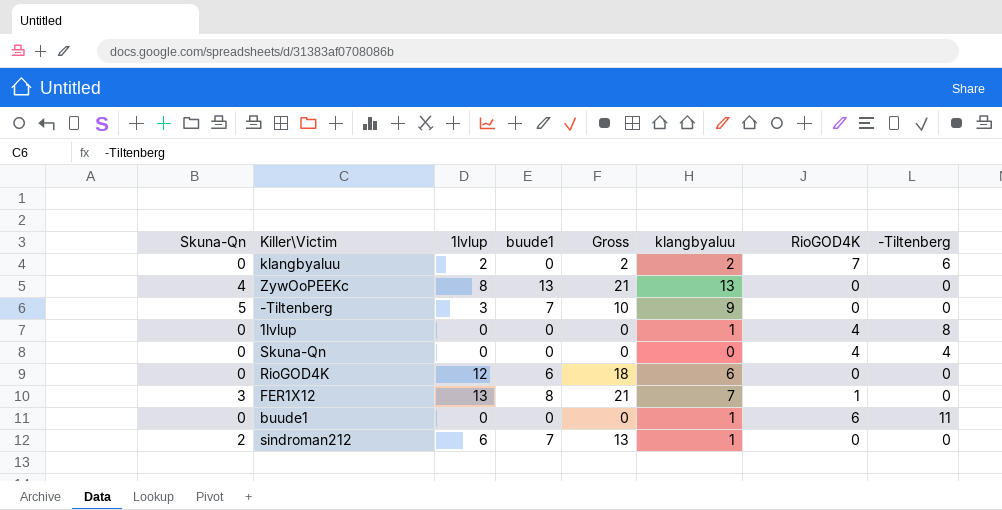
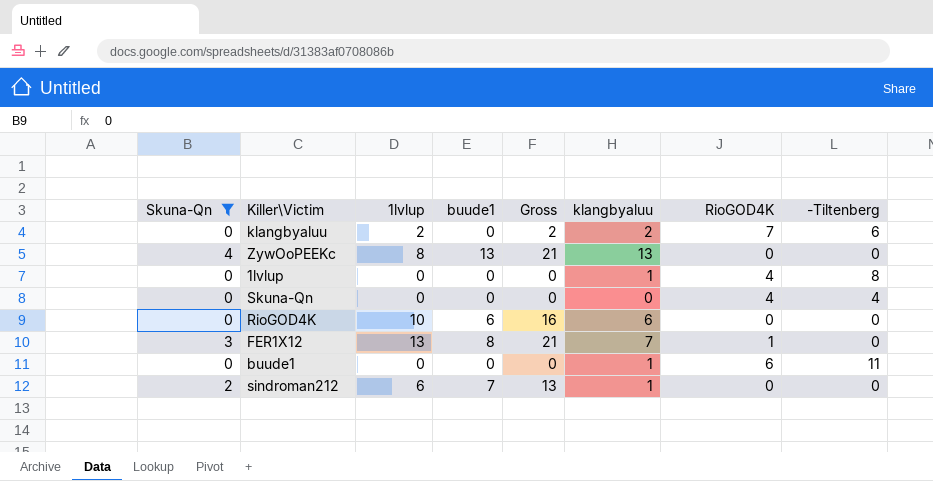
filter: none -> Skuna-Qn != 5
RioGOD4K | 1lvlup: 12 -> 10
RioGOD4K | Gross: 18 -> 16

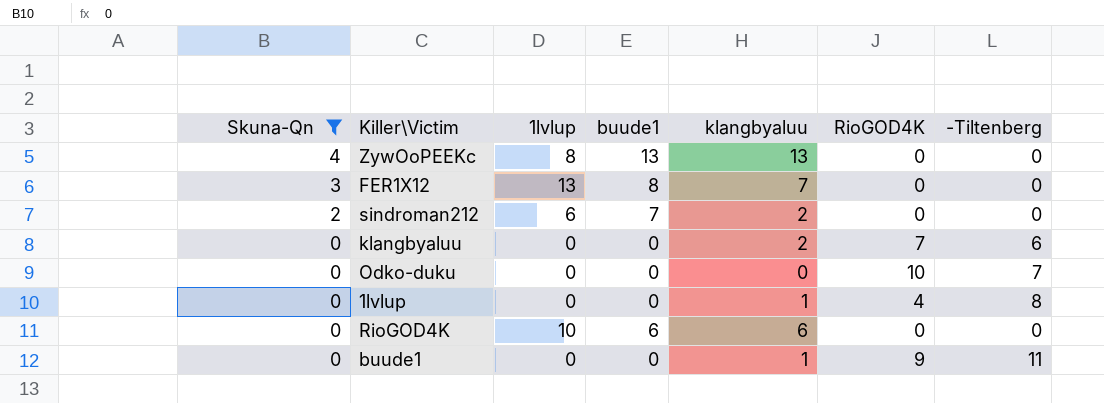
row order: none -> Skuna-Qn descending
column Gross | formula: [1lvlup] + [buude1] -> none
row Skuna-Qn: 0 | 0 | 0 | 0 | 0 | 4 | 4 -> none
FER1X12 | RioGOD4K: 1 -> 0
sindroman212 | klangbyaluu: 1 -> 2
klangbyaluu | 1lvlup: 2 -> 0
row Odko-duku: none -> 0 | 0 | 0 | 0 | 10 | 7
buude1 | RioGOD4K: 6 -> 9

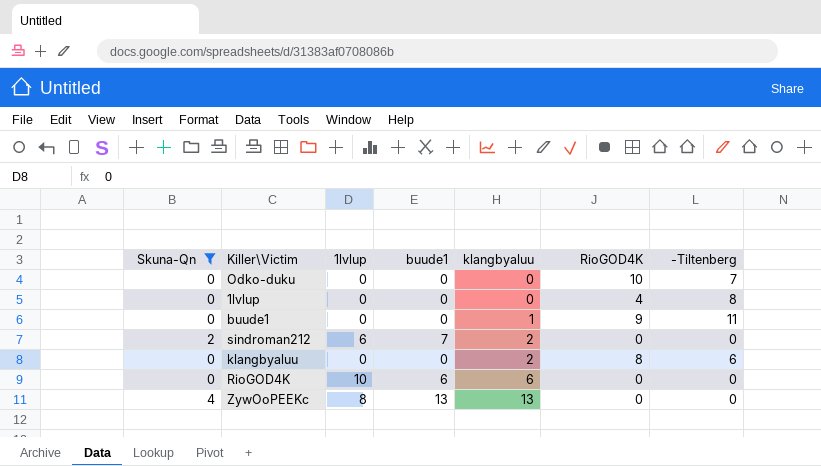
row order: Skuna-Qn descending -> klangbyaluu ascending
row FER1X12: 3 | 13 | 8 | 7 | 0 | 0 -> none
1lvlup | klangbyaluu: 1 -> 0
klangbyaluu | RioGOD4K: 7 -> 8

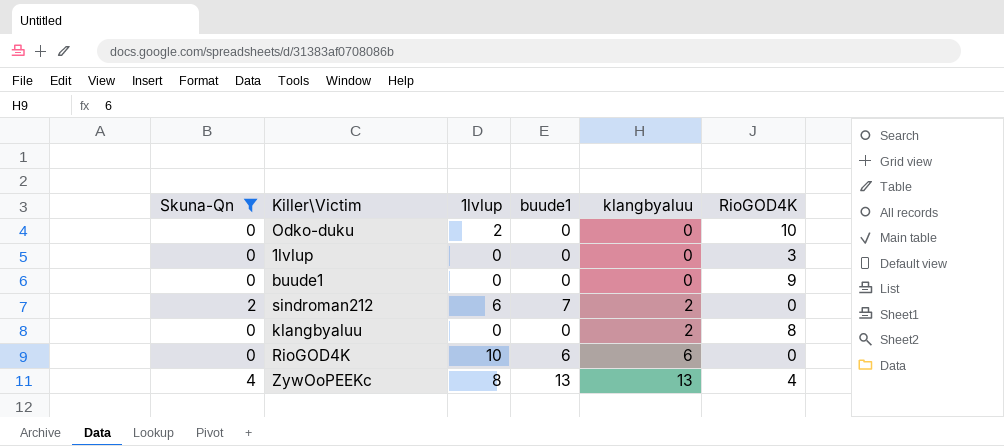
column -Tiltenberg | position: 7 -> none
Odko-duku | 1lvlup: 0 -> 2
1lvlup | RioGOD4K: 4 -> 3
buude1 | klangbyaluu: 1 -> 0
ZywOoPEEKc | RioGOD4K: 0 -> 4

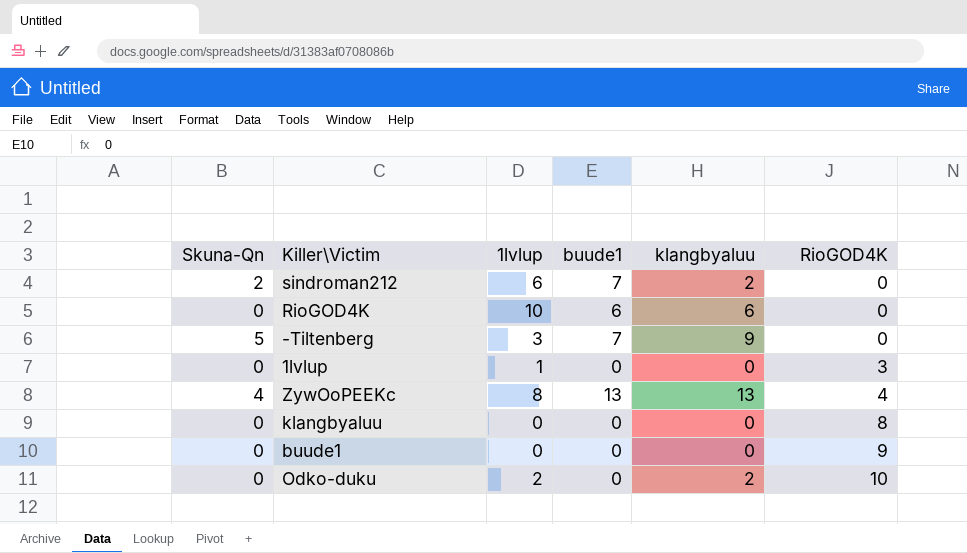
filter: Skuna-Qn != 5 -> none
row order: klangbyaluu ascending -> RioGOD4K ascending
1lvlup | 1lvlup: 0 -> 1
klangbyaluu | klangbyaluu: 2 -> 0
Odko-duku | klangbyaluu: 0 -> 2

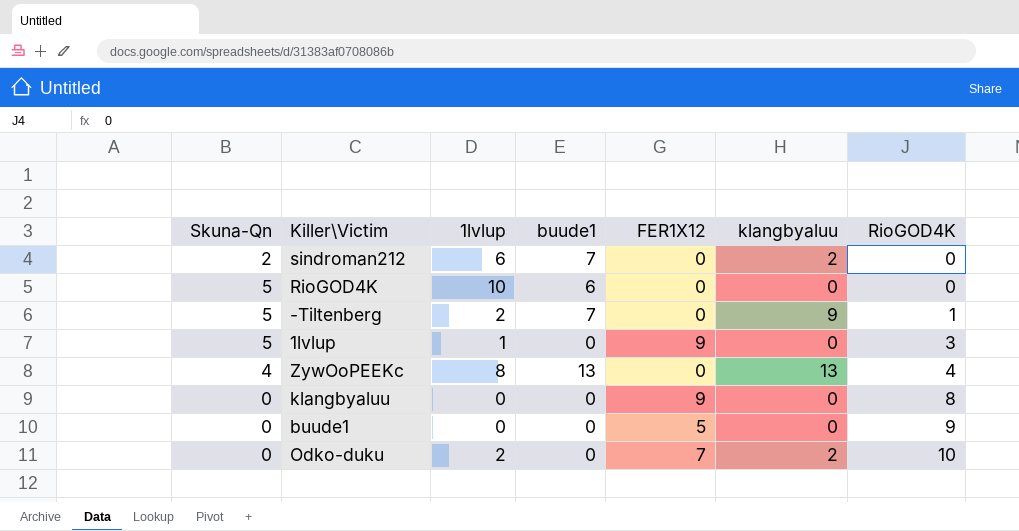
column FER1X12 | position: none -> 5
RioGOD4K | Skuna-Qn: 0 -> 5
RioGOD4K | klangbyaluu: 6 -> 0
-Tiltenberg | 1lvlup: 3 -> 2
-Tiltenberg | RioGOD4K: 0 -> 1
1lvlup | Skuna-Qn: 0 -> 5

